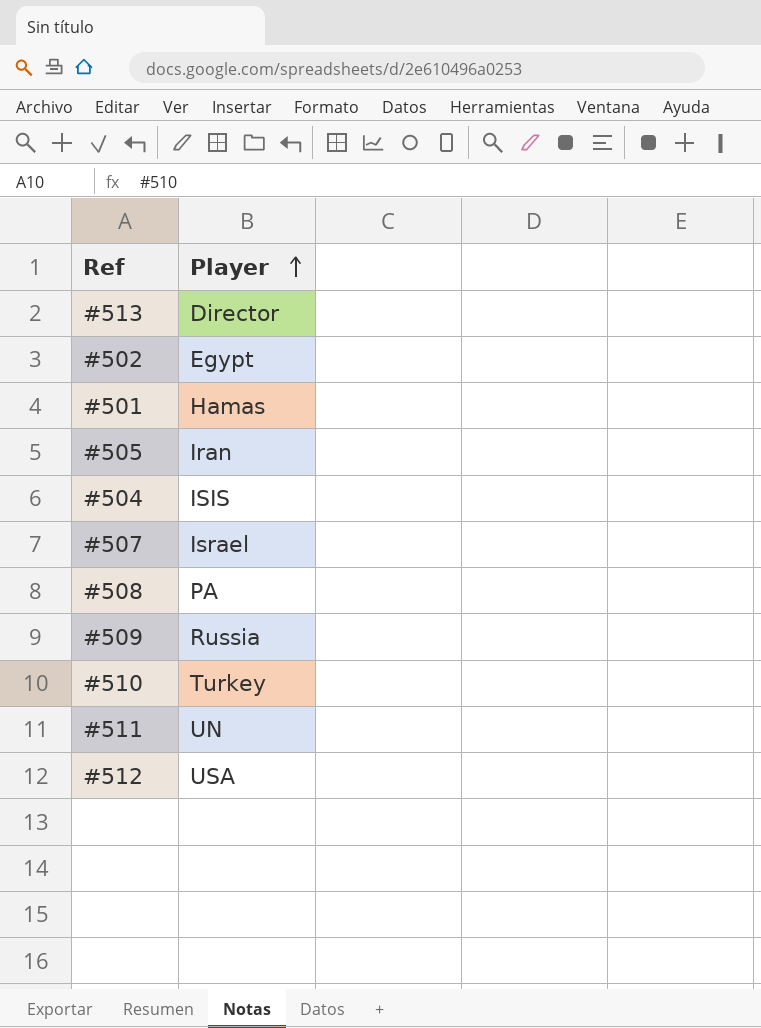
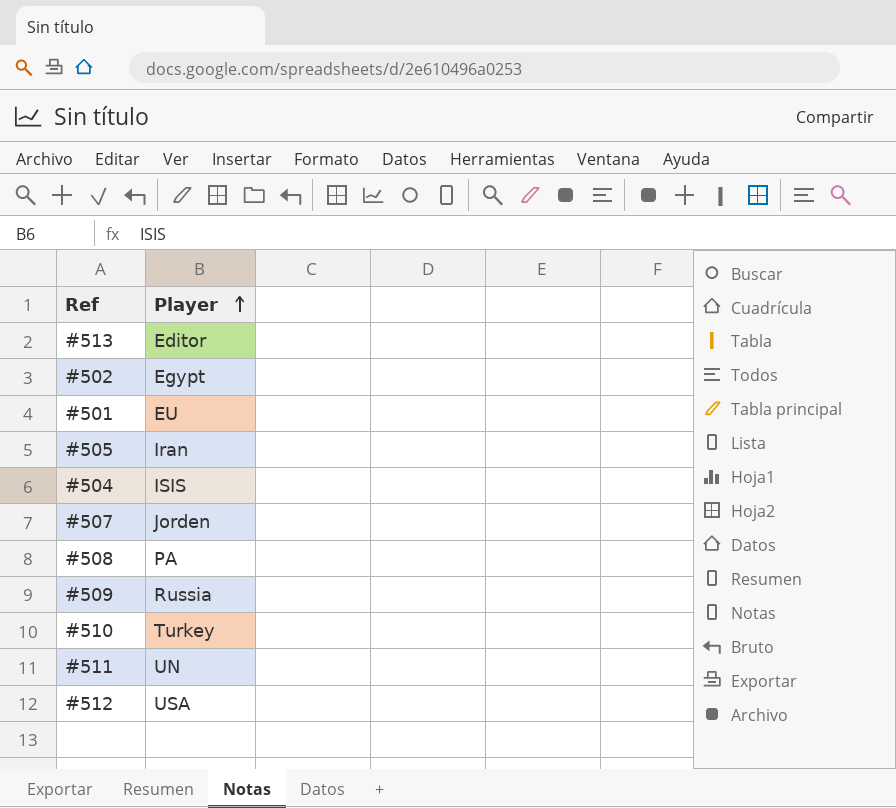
#513 | Player: Director -> Editor
#501 | Player: Hamas -> EU
#507 | Player: Israel -> Jorden

